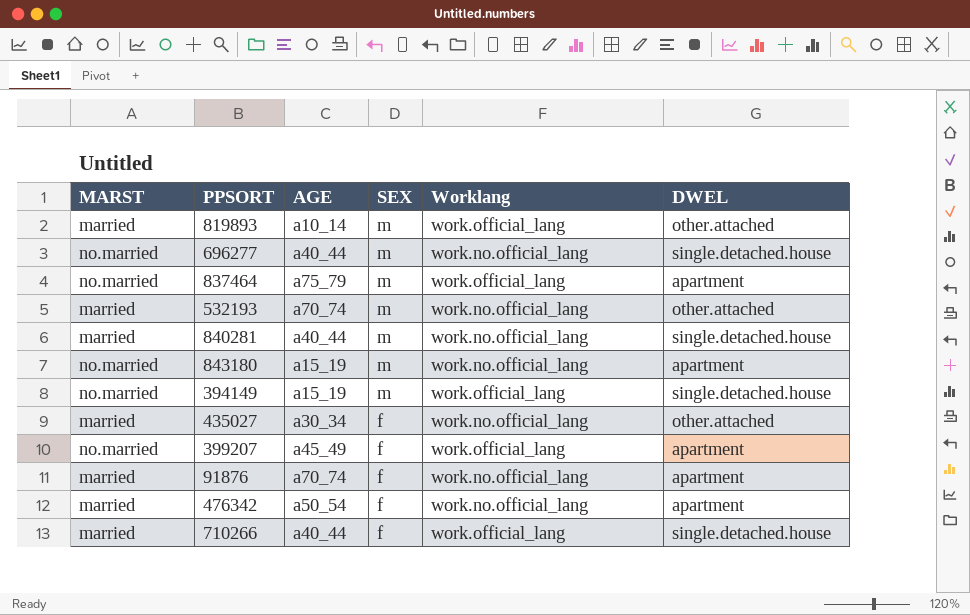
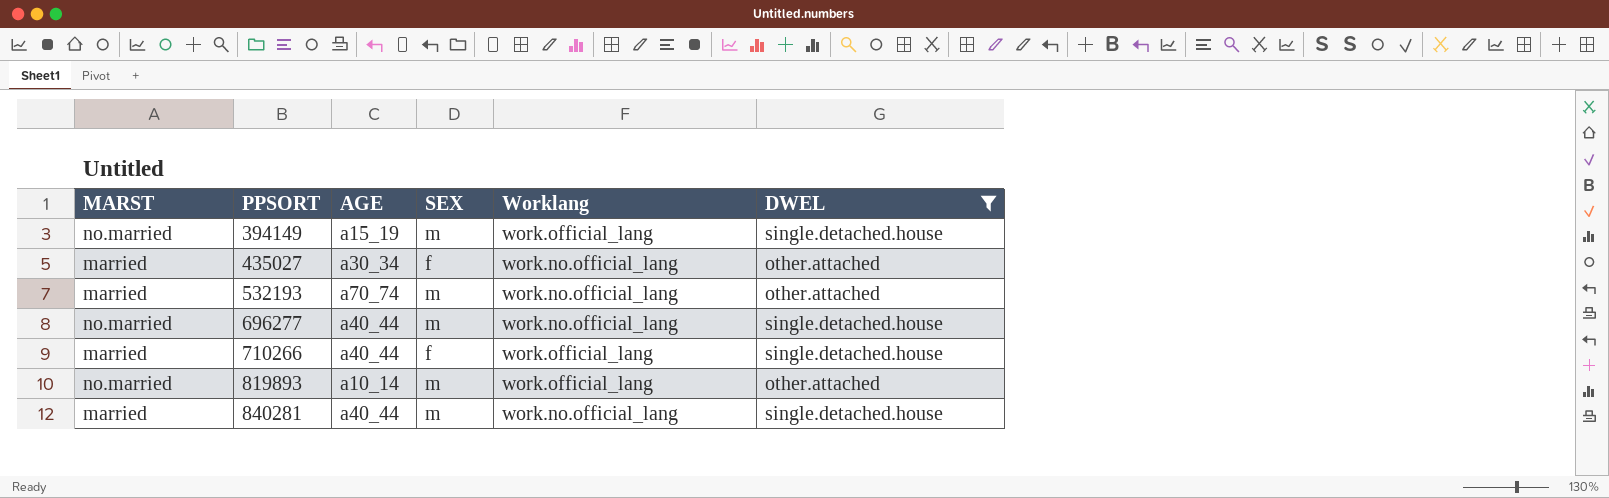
filter: none -> DWEL != apartment
row order: SEX descending -> PPSORT ascending
819893 | MARST: married -> no.married

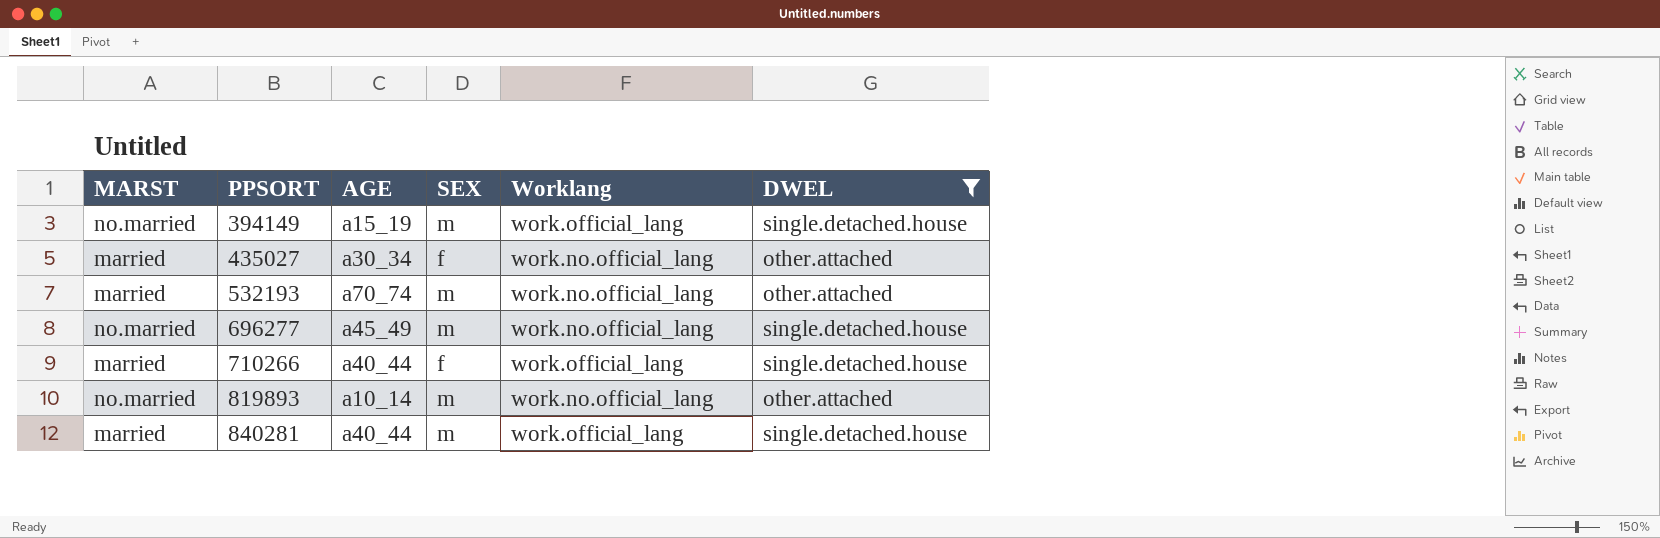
696277 | AGE: a40_44 -> a45_49
819893 | Worklang: work.official_lang -> work.no.official_lang
840281 | Worklang: work.no.official_lang -> work.official_lang

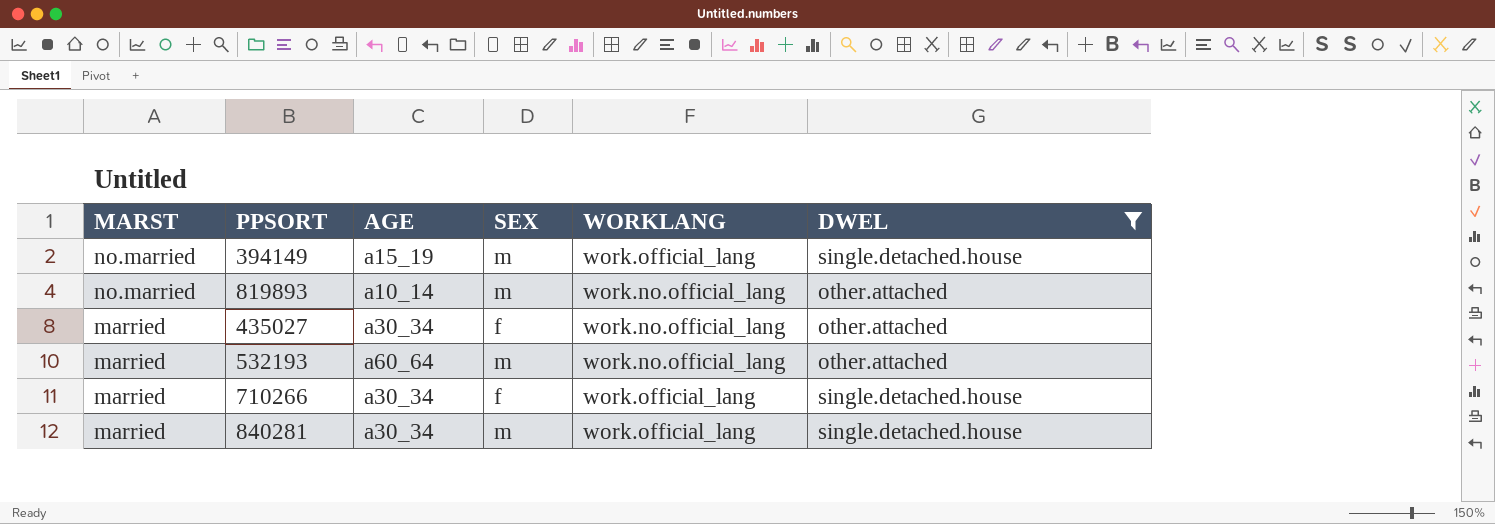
row order: PPSORT ascending -> MARST descending
column name: Worklang -> WORKLANG
row 696277: no.married | a45_49 | m | work.no.official_lang | single.detached.house -> none
532193 | AGE: a70_74 -> a60_64
710266 | AGE: a40_44 -> a30_34
840281 | AGE: a40_44 -> a30_34

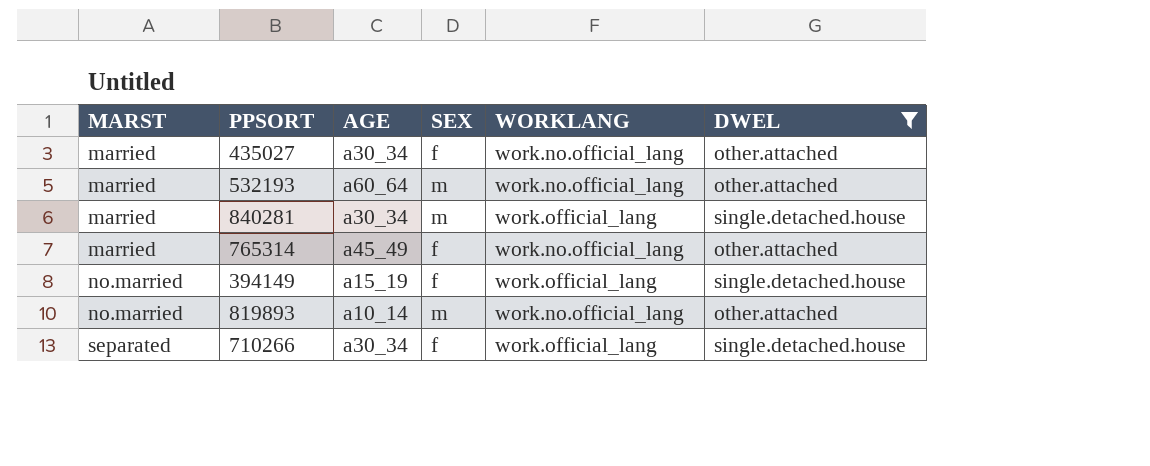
row order: MARST descending -> MARST ascending
row 765314: none -> married | a45_49 | f | work.no.official_lang | other.attached
394149 | SEX: m -> f
710266 | MARST: married -> separated

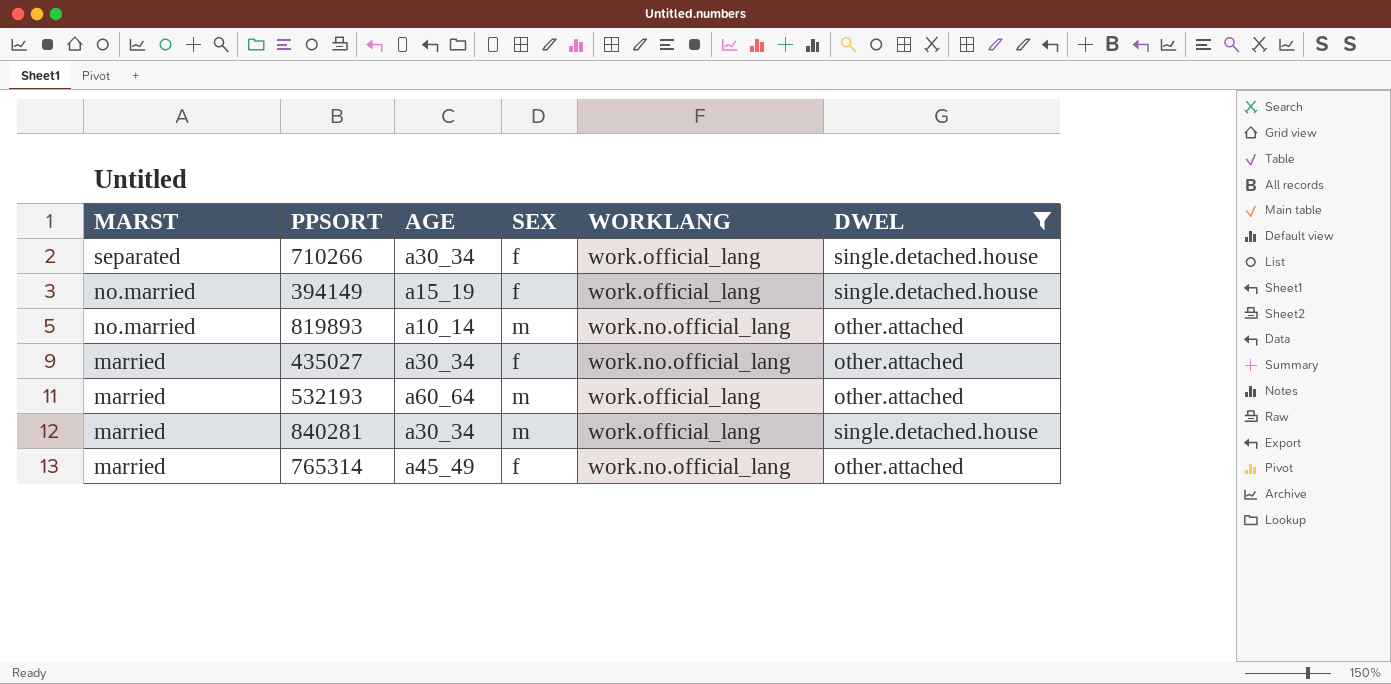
row order: MARST ascending -> MARST descending
532193 | WORKLANG: work.no.official_lang -> work.official_lang

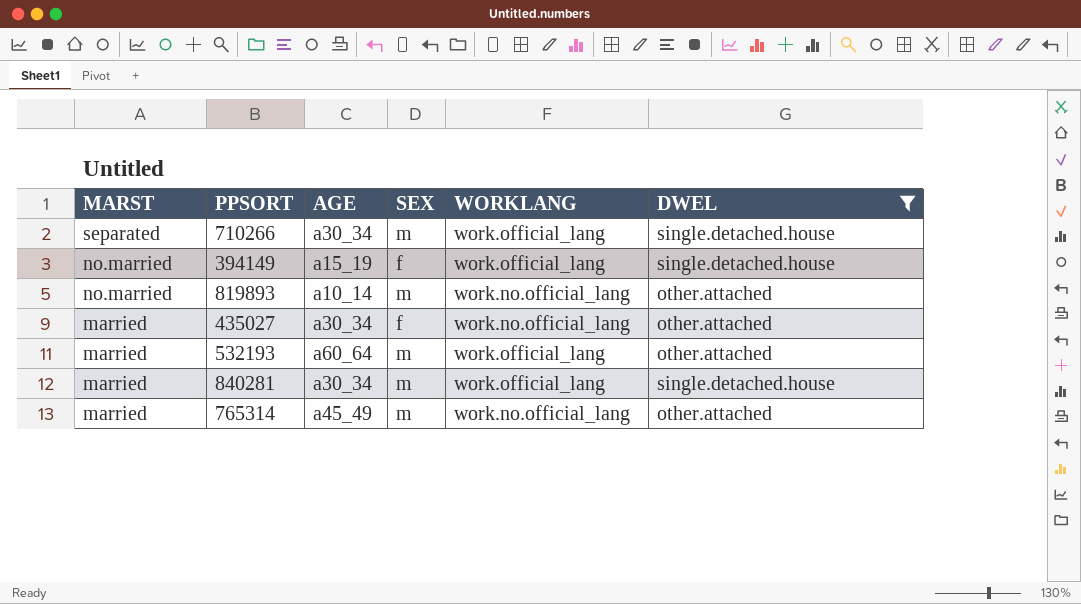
710266 | SEX: f -> m
765314 | SEX: f -> m

